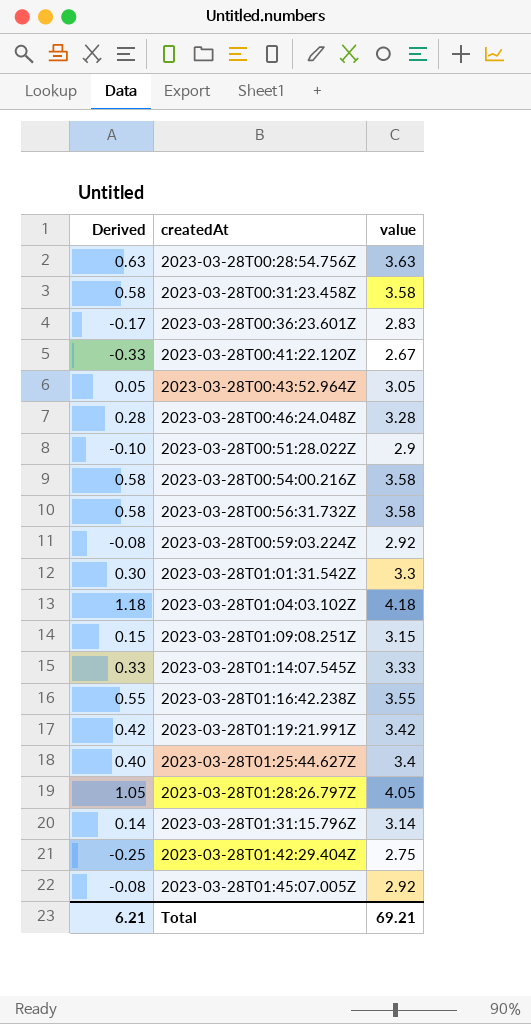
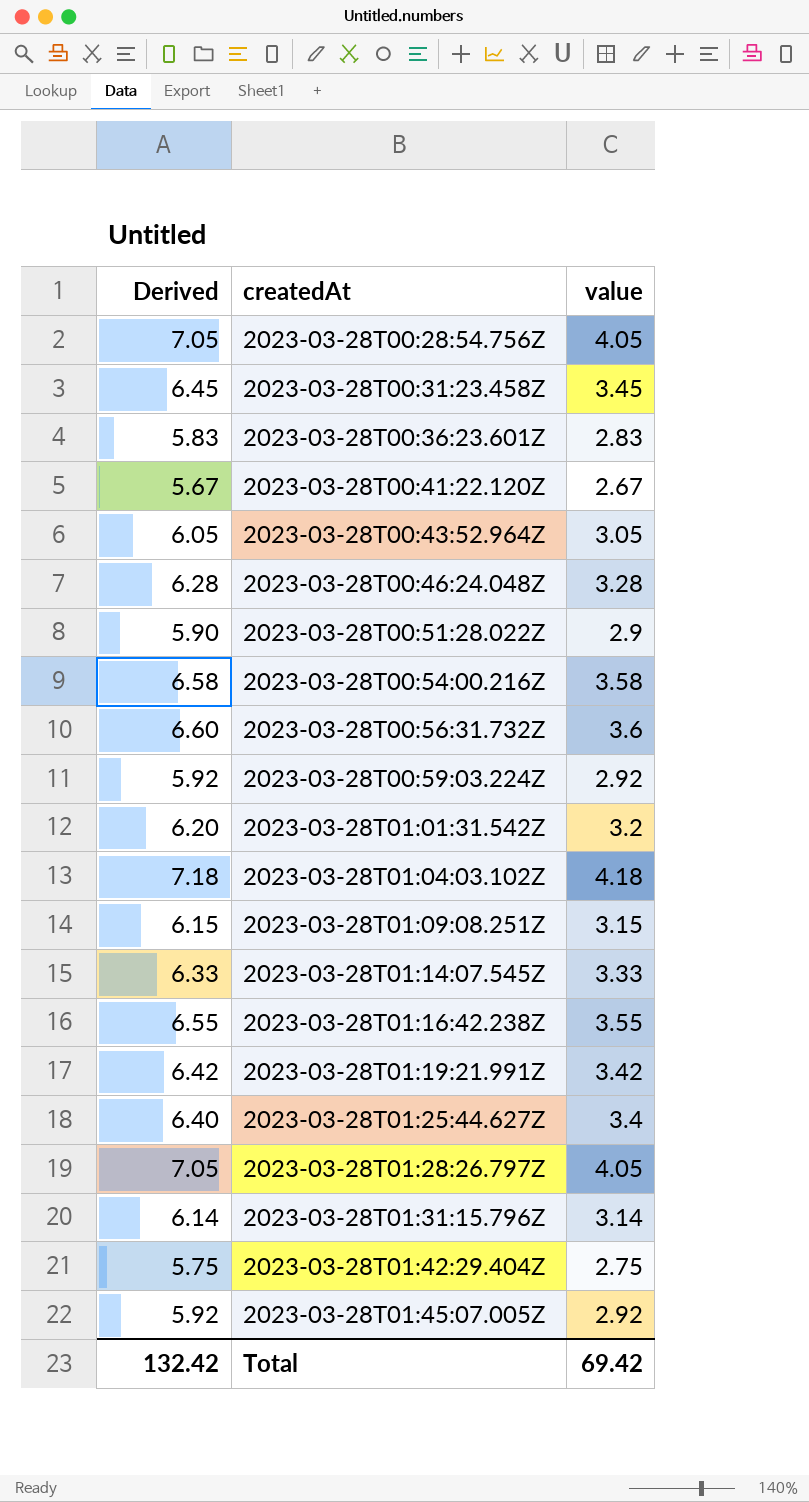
column Derived | formula: [value] - 3 -> [value] + 3
2023-03-28T00:28:54.756Z | value: 3.63 -> 4.05
2023-03-28T00:31:23.458Z | value: 3.58 -> 3.45
2023-03-28T00:56:31.732Z | value: 3.58 -> 3.6
2023-03-28T01:01:31.542Z | value: 3.3 -> 3.2
Total | Derived: 6.21 -> 132.42
Total | value: 69.21 -> 69.42

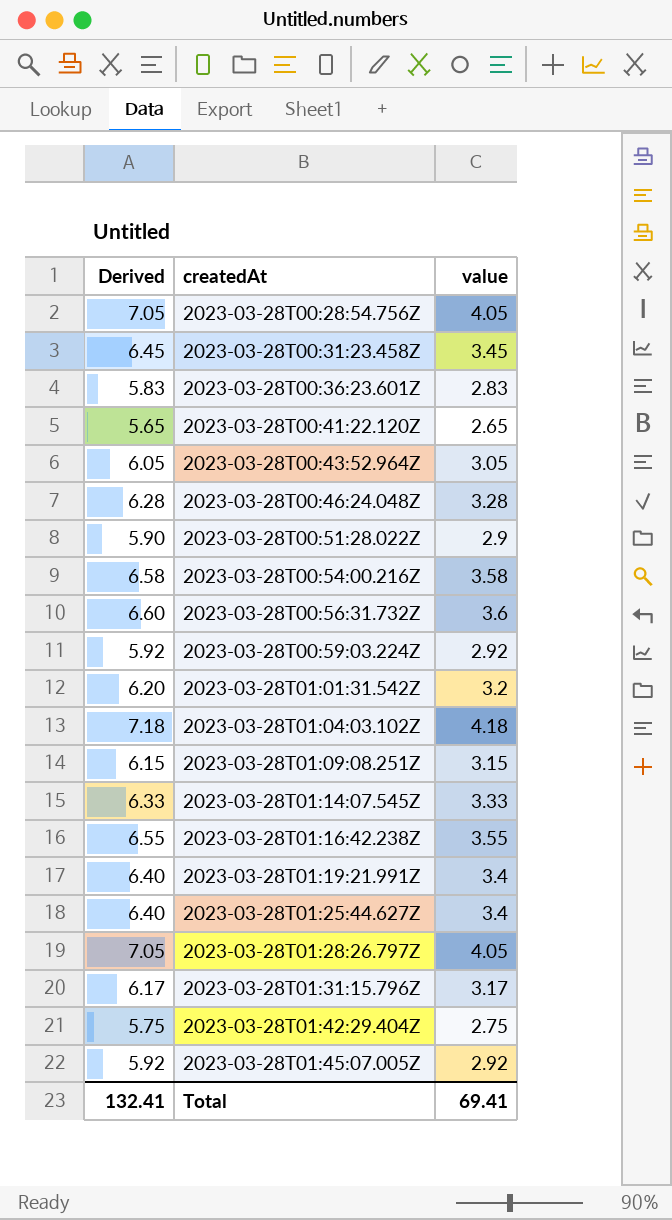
2023-03-28T00:41:22.120Z | Derived: 5.67 -> 5.65
2023-03-28T00:41:22.120Z | value: 2.67 -> 2.65
2023-03-28T01:19:21.991Z | Derived: 6.42 -> 6.40
2023-03-28T01:19:21.991Z | value: 3.42 -> 3.4
2023-03-28T01:31:15.796Z | Derived: 6.14 -> 6.17
2023-03-28T01:31:15.796Z | value: 3.14 -> 3.17
Total | Derived: 132.42 -> 132.41
Total | value: 69.42 -> 69.41

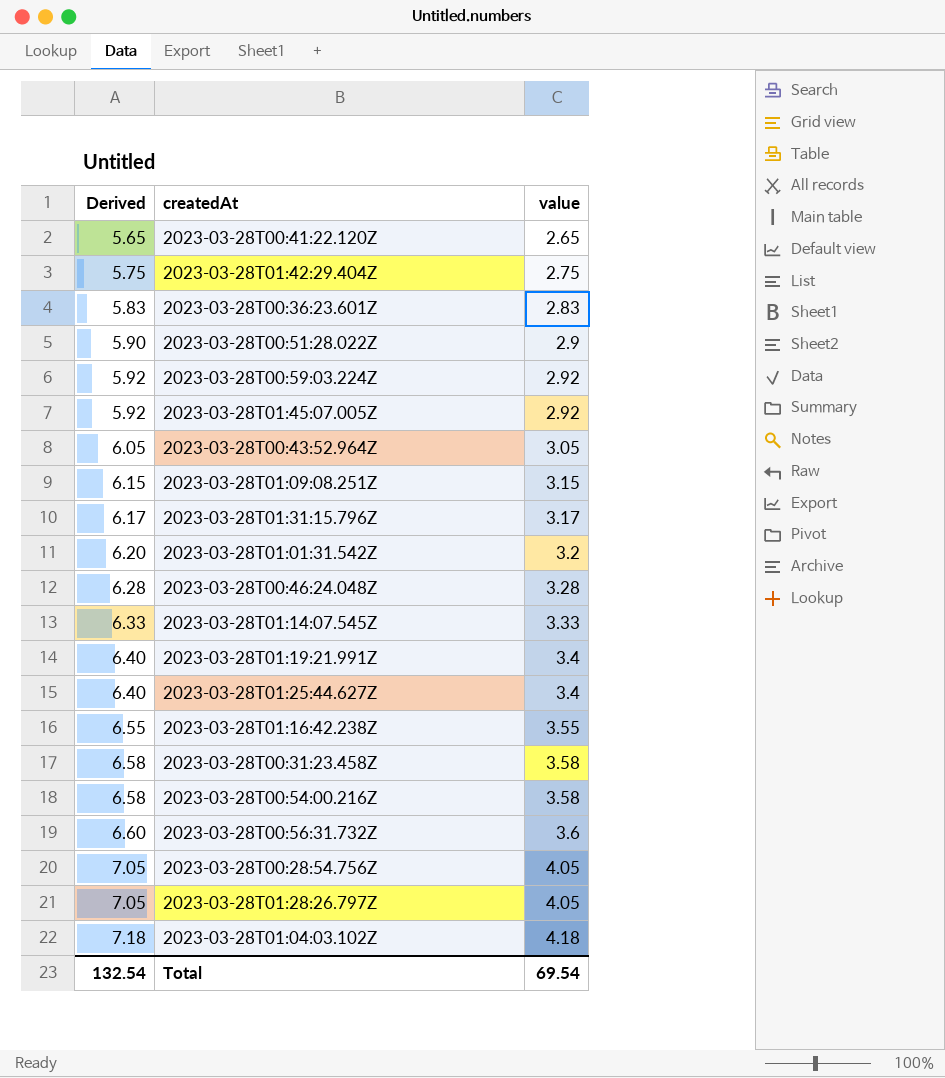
row order: createdAt ascending -> Derived ascending
2023-03-28T00:31:23.458Z | Derived: 6.45 -> 6.58
2023-03-28T00:31:23.458Z | value: 3.45 -> 3.58
Total | Derived: 132.41 -> 132.54
Total | value: 69.41 -> 69.54

